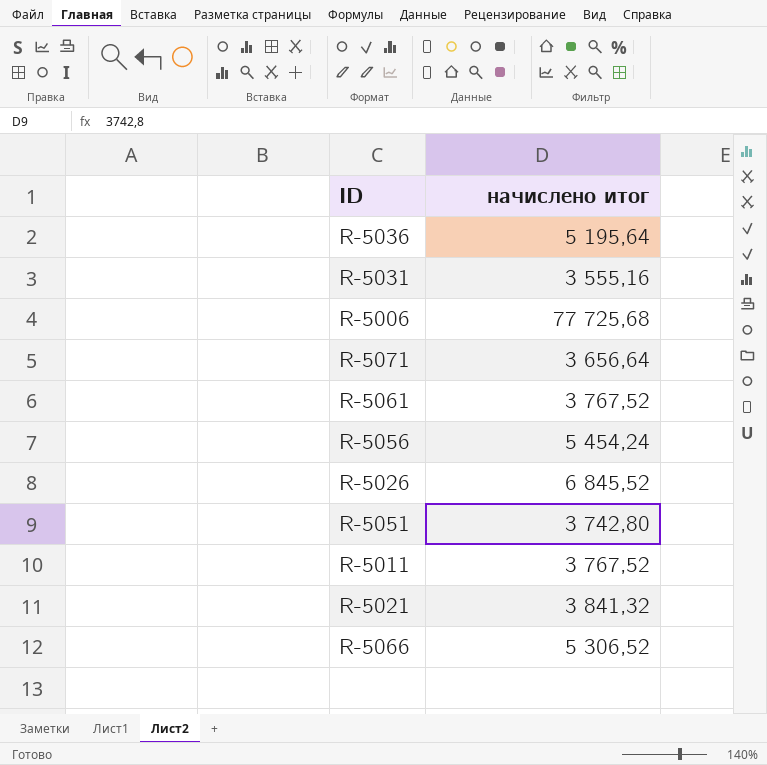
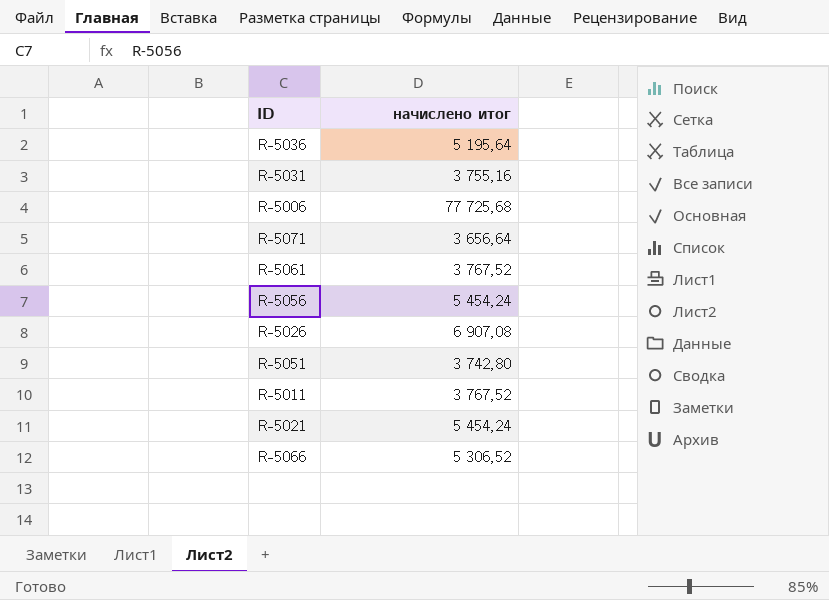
R-5031 | начислено итог: 3 555,16 -> 3 755,16
R-5026 | начислено итог: 6 845,52 -> 6 907,08
R-5021 | начислено итог: 3 841,32 -> 5 454,24

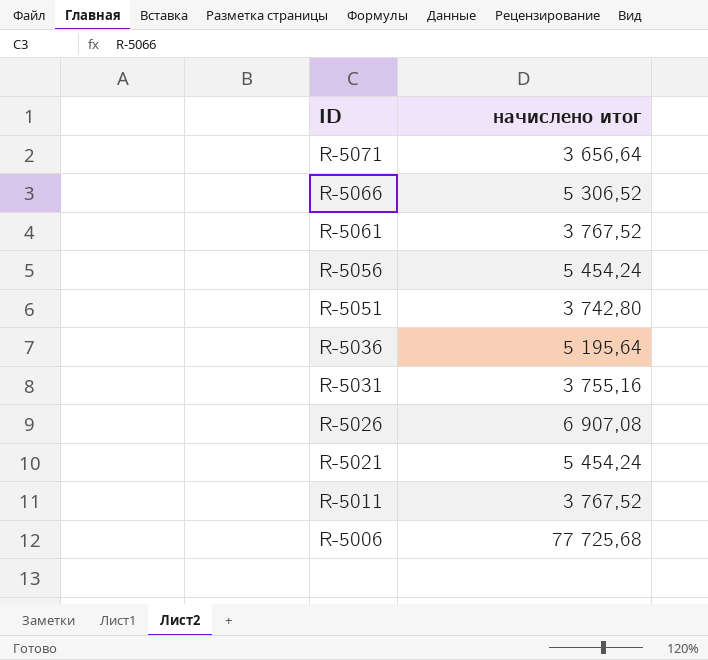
row order: none -> ID descending

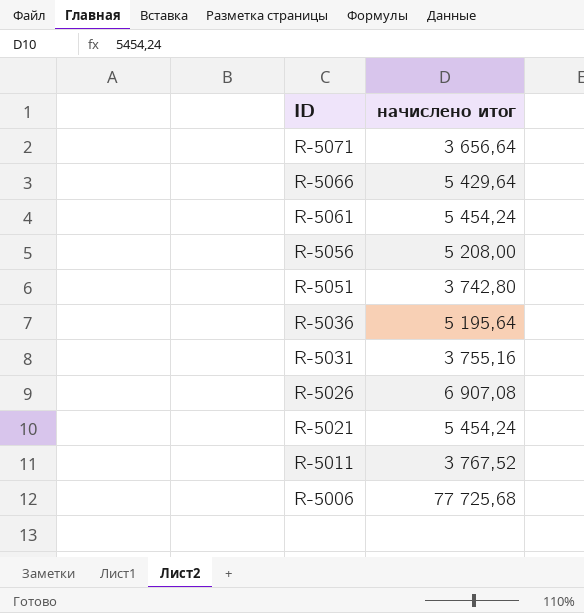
R-5066 | начислено итог: 5 306,52 -> 5 429,64
R-5061 | начислено итог: 3 767,52 -> 5 454,24
R-5056 | начислено итог: 5 454,24 -> 5 208,00

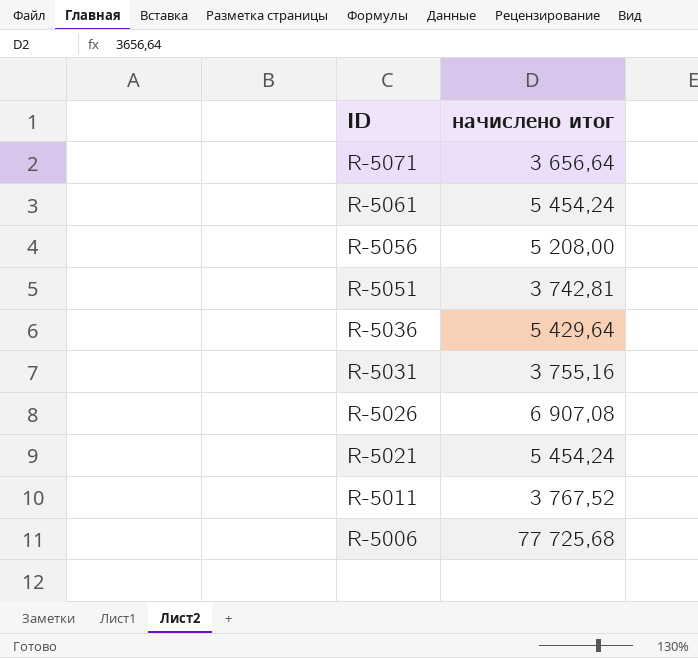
row R-5066: 5 429,64 -> none
R-5051 | начислено итог: 3 742,80 -> 3 742,81
R-5036 | начислено итог: 5 195,64 -> 5 429,64

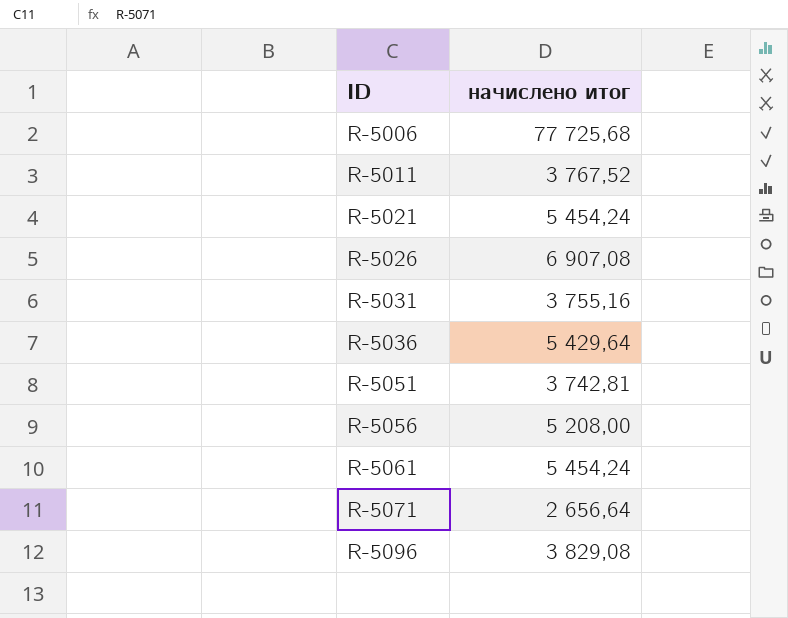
row order: ID descending -> ID ascending
R-5071 | начислено итог: 3 656,64 -> 2 656,64
row R-5096: none -> 3 829,08

